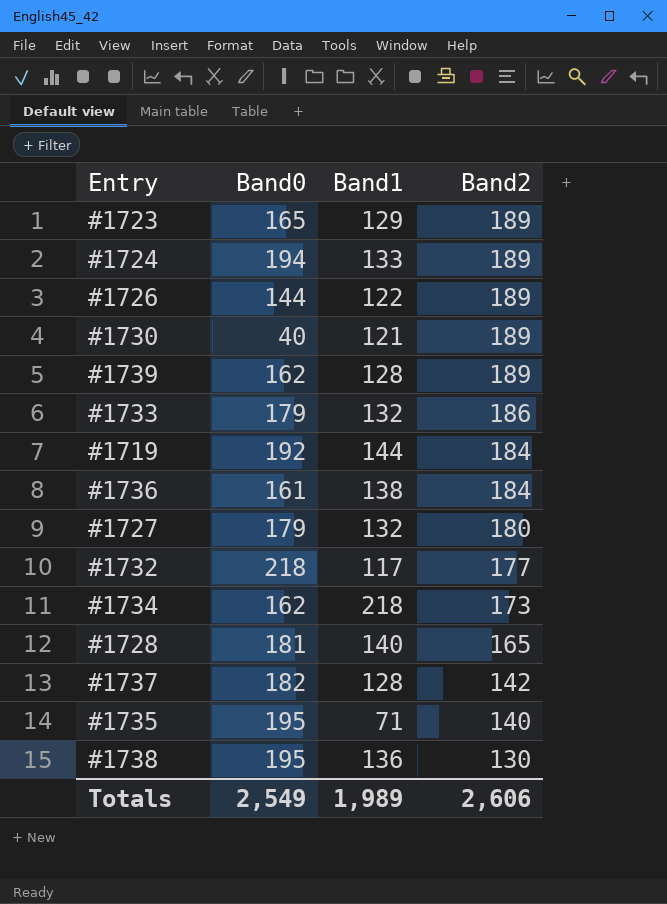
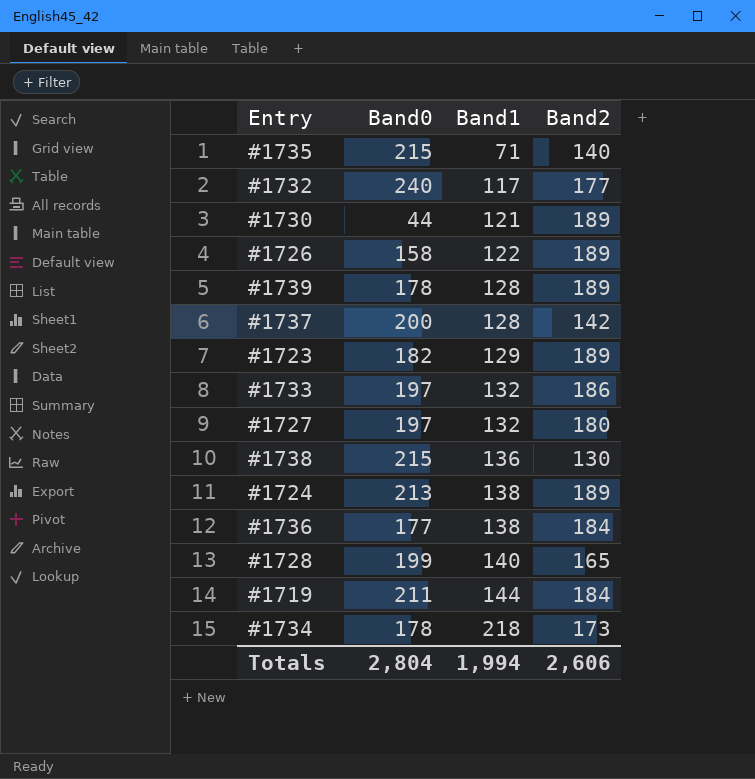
row order: Band2 descending -> Band1 ascending
#1735 | Band0: 195 -> 215
#1732 | Band0: 218 -> 240
#1730 | Band0: 40 -> 44
#1726 | Band0: 144 -> 158
#1739 | Band0: 162 -> 178
#1737 | Band0: 182 -> 200
#1723 | Band0: 165 -> 182
#1733 | Band0: 179 -> 197
#1727 | Band0: 179 -> 197
#1738 | Band0: 195 -> 215
#1724 | Band0: 194 -> 213
#1724 | Band1: 133 -> 138
#1736 | Band0: 161 -> 177
#1728 | Band0: 181 -> 199
#1719 | Band0: 192 -> 211
#1734 | Band0: 162 -> 178
Totals | Band0: 2,549 -> 2,804
Totals | Band1: 1,989 -> 1,994

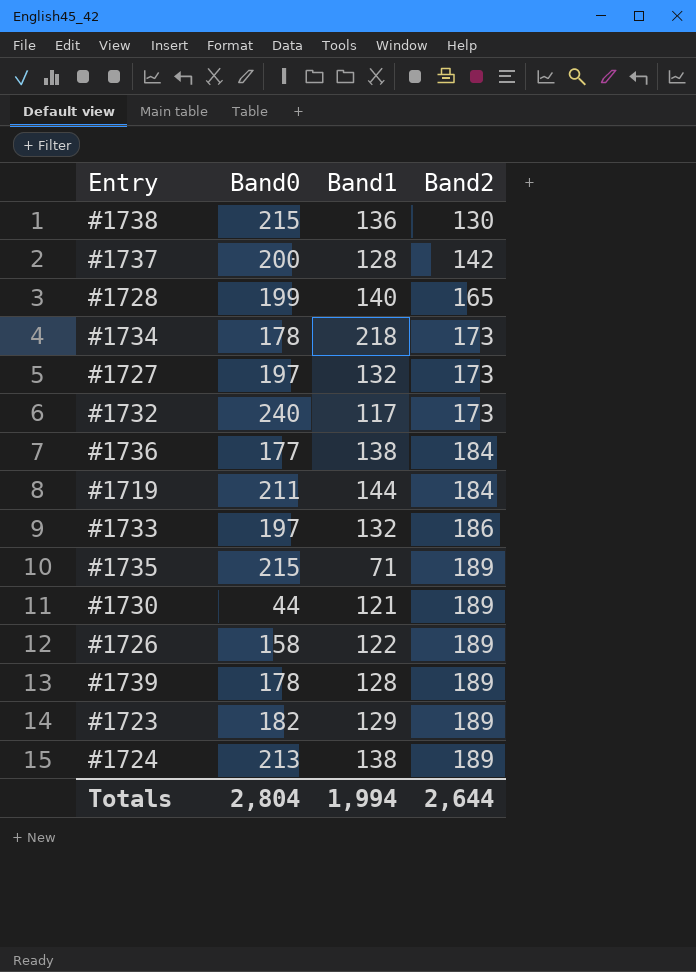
row order: Band1 ascending -> Band2 ascending
#1727 | Band2: 180 -> 173
#1732 | Band2: 177 -> 173
#1735 | Band2: 140 -> 189
Totals | Band2: 2,606 -> 2,644

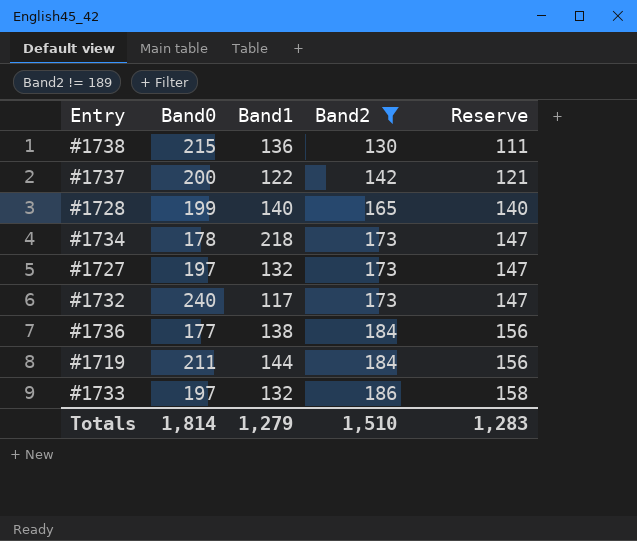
filter: none -> Band2 != 189
column Reserve | formula: none -> [Band2] * 0.85
#1737 | Band1: 128 -> 122
Totals | Band0: 2,804 -> 1,814
Totals | Band1: 1,994 -> 1,279
Totals | Band2: 2,644 -> 1,510

